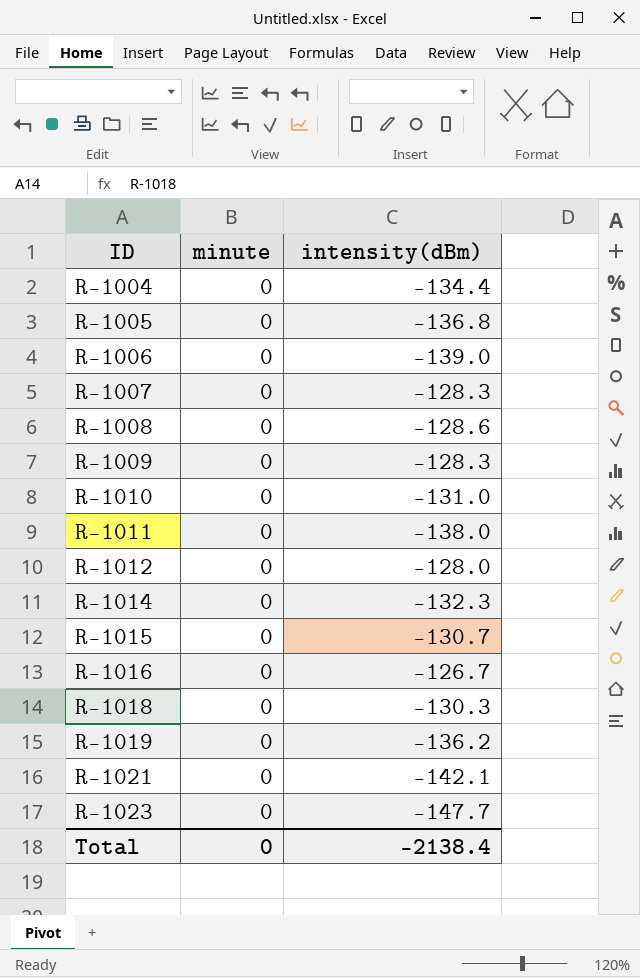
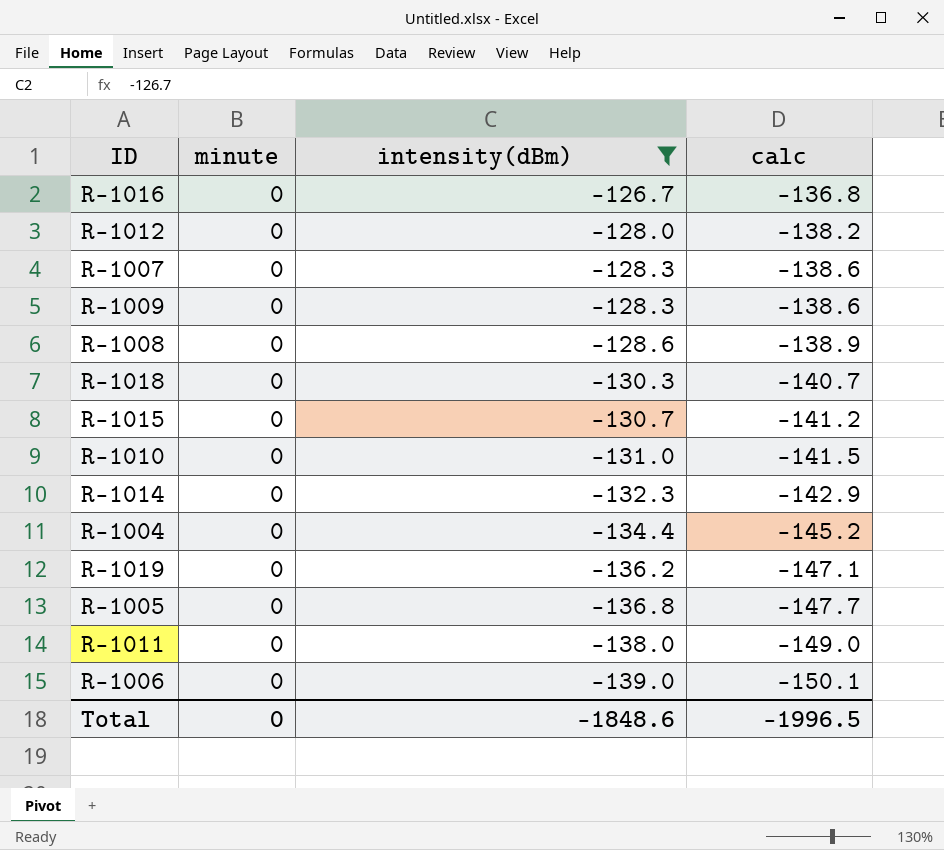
filter: none -> intensity(dBm) >= -139.0
row order: ID ascending -> intensity(dBm) descending
column calc | formula: none -> [intensity(dBm)] * 1.08
Total | intensity(dBm): -2138.4 -> -1848.6

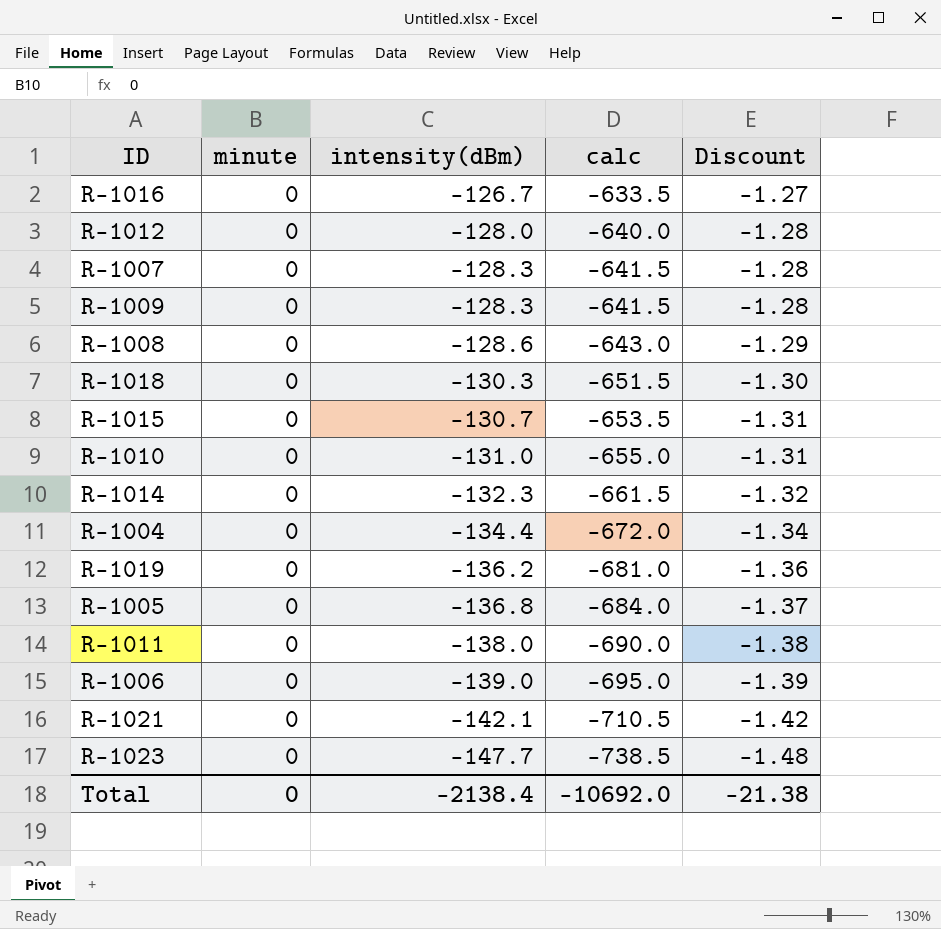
filter: intensity(dBm) >= -139.0 -> none
column calc | formula: [intensity(dBm)] * 1.08 -> [intensity(dBm)] * 5
column Discount | formula: none -> [intensity(dBm)] * 0.01
Total | intensity(dBm): -1848.6 -> -2138.4
Total | calc: -1996.5 -> -10692.0

